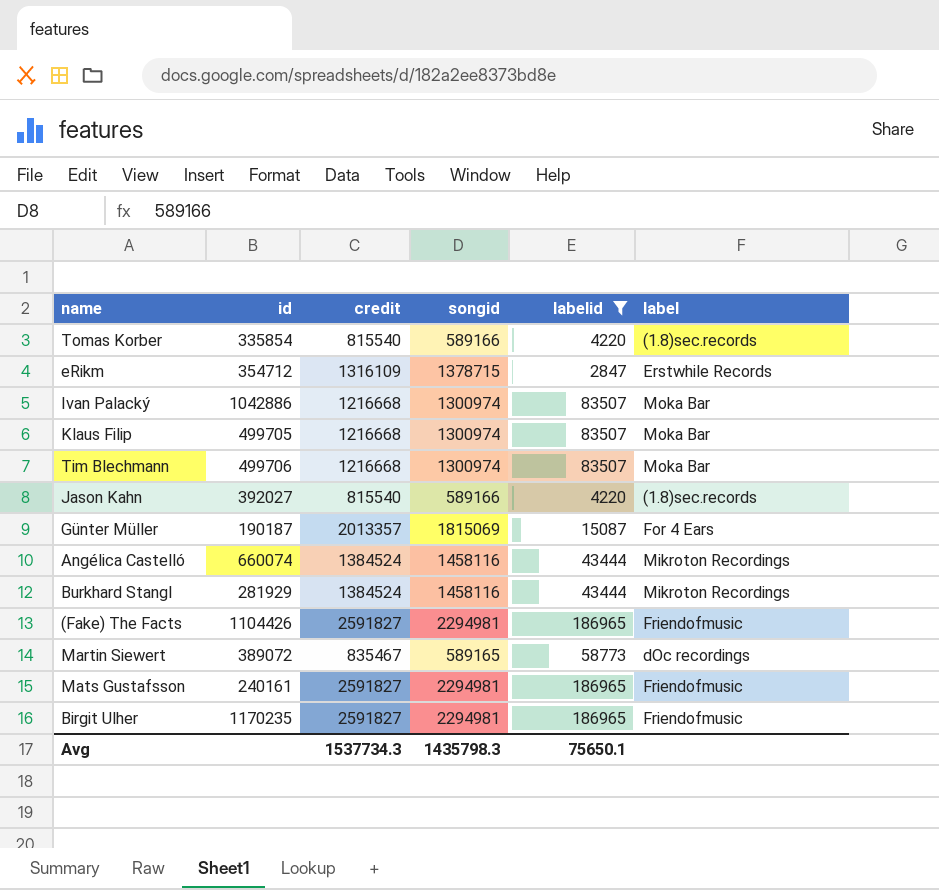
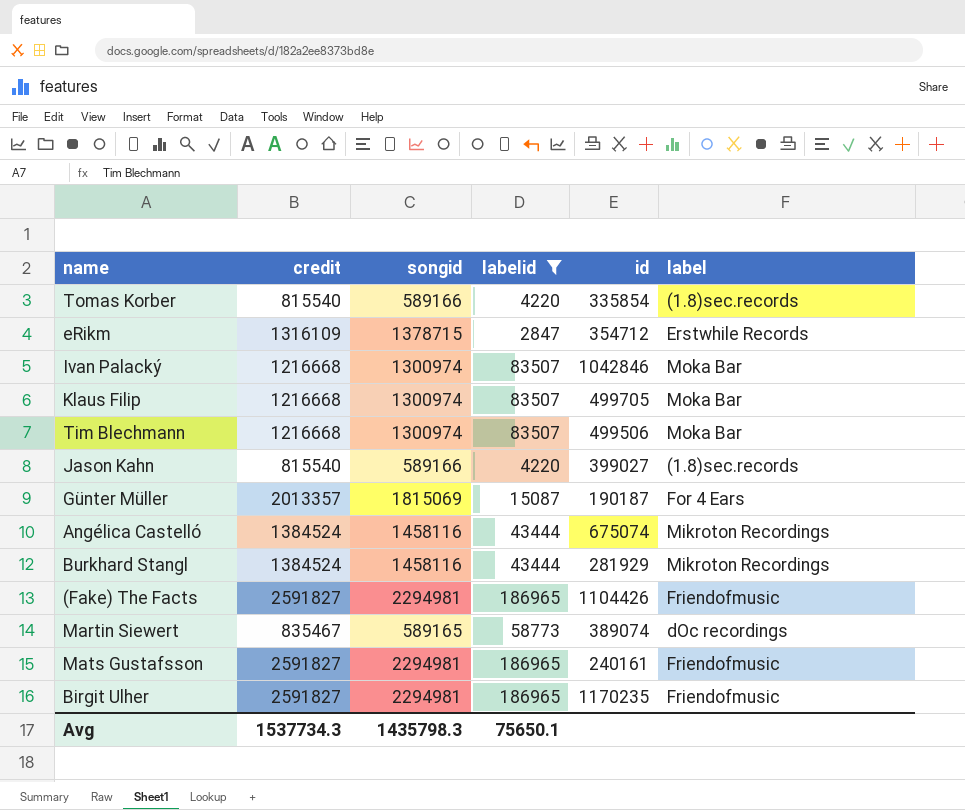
column id | position: 2 -> 5
Ivan Palacký | id: 1042886 -> 1042846
Tim Blechmann | id: 499706 -> 499506
Jason Kahn | id: 392027 -> 399027
Angélica Castelló | id: 660074 -> 675074
Martin Siewert | id: 389072 -> 389074

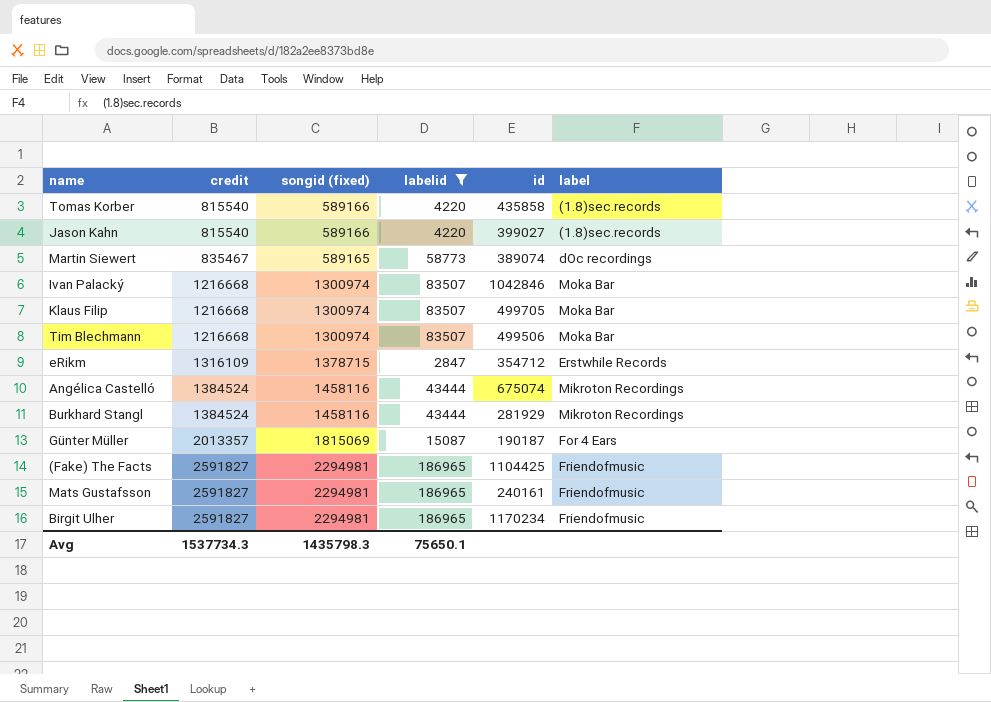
row order: none -> credit ascending
column name: songid -> songid (fixed)
Tomas Korber | id: 335854 -> 435858
(Fake) The Facts | id: 1104426 -> 1104425
Birgit Ulher | id: 1170235 -> 1170234

